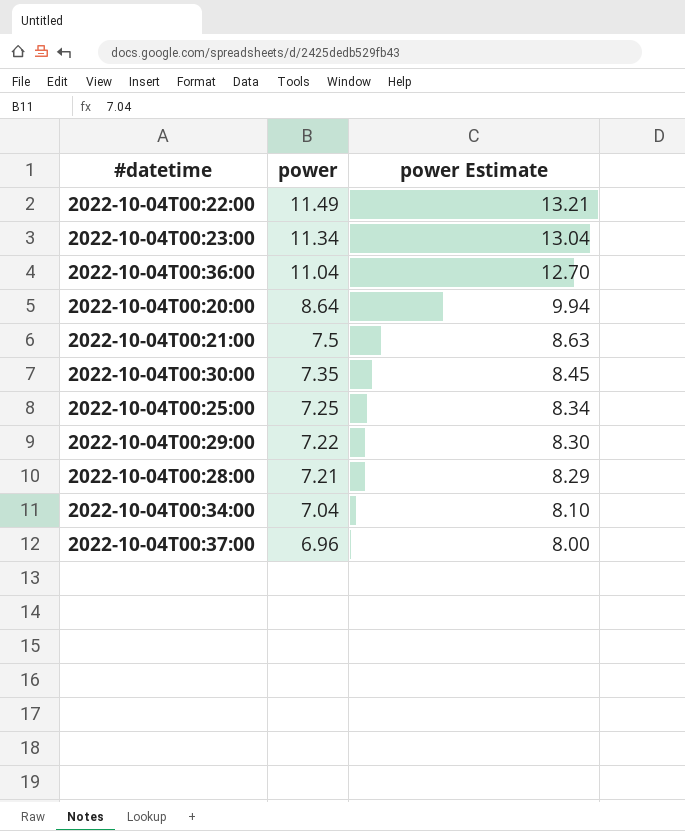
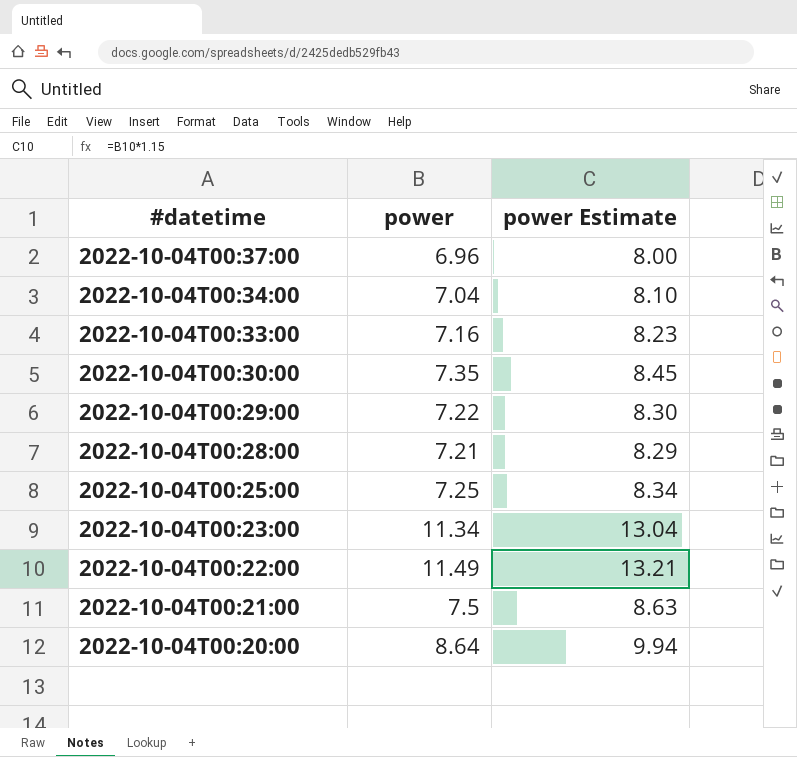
row order: power descending -> #datetime descending
row 2022-10-04T00:36:00: 11.04 | 12.70 -> none
row 2022-10-04T00:33:00: none -> 7.16 | 8.23

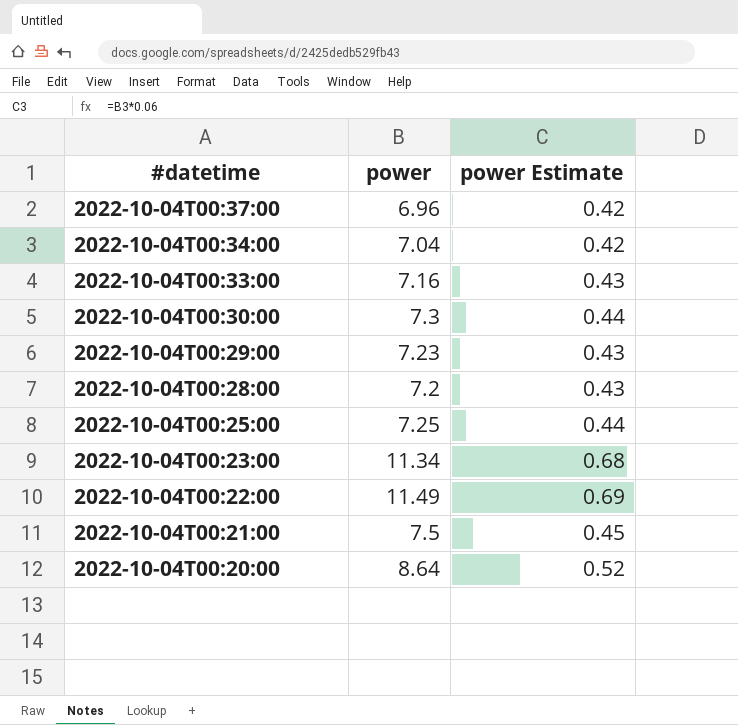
column power Estimate | formula: [power] * 1.15 -> [power] * 0.06
2022-10-04T00:30:00 | power: 7.35 -> 7.3
2022-10-04T00:29:00 | power: 7.22 -> 7.23
2022-10-04T00:28:00 | power: 7.21 -> 7.2

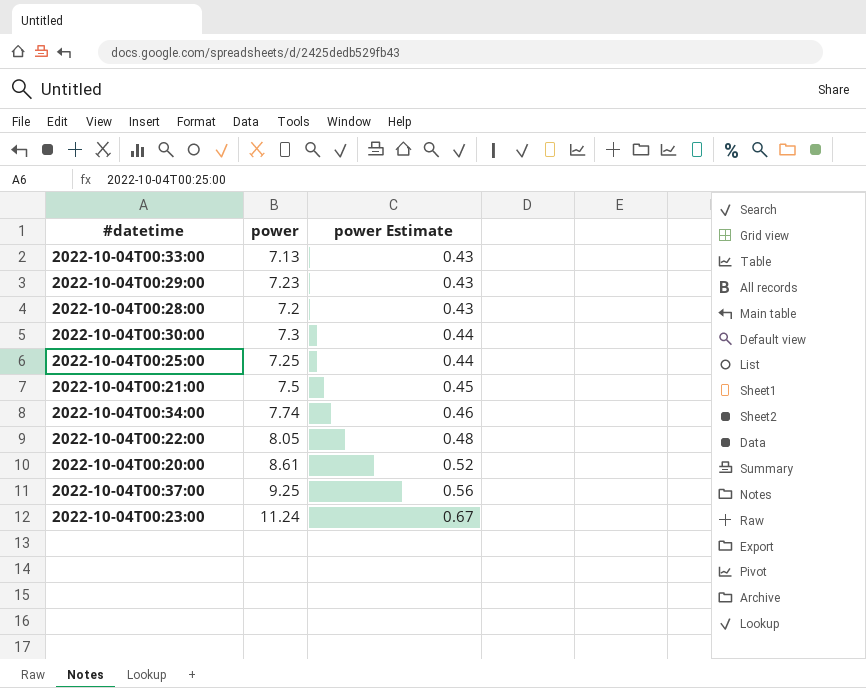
row order: #datetime descending -> power Estimate ascending
2022-10-04T00:33:00 | power: 7.16 -> 7.13
2022-10-04T00:34:00 | power: 7.04 -> 7.74
2022-10-04T00:34:00 | power Estimate: 0.42 -> 0.46
2022-10-04T00:22:00 | power: 11.49 -> 8.05
2022-10-04T00:22:00 | power Estimate: 0.69 -> 0.48
2022-10-04T00:20:00 | power: 8.64 -> 8.61
2022-10-04T00:37:00 | power: 6.96 -> 9.25
2022-10-04T00:37:00 | power Estimate: 0.42 -> 0.56
2022-10-04T00:23:00 | power: 11.34 -> 11.24
2022-10-04T00:23:00 | power Estimate: 0.68 -> 0.67

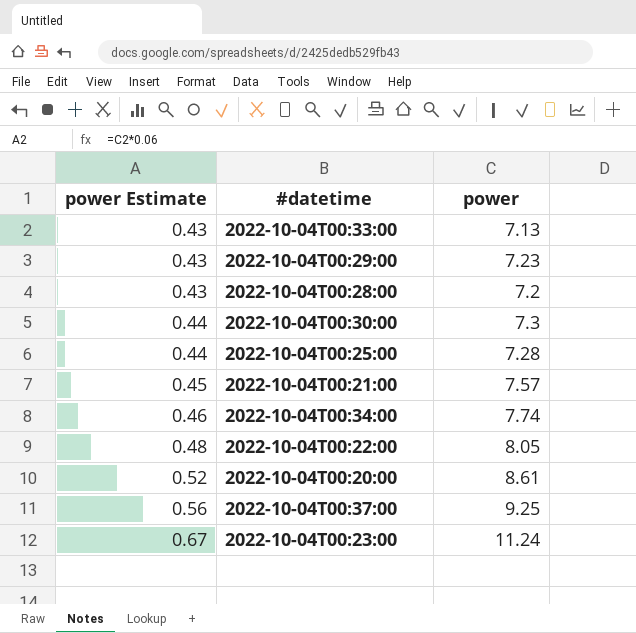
column power Estimate | position: 3 -> 1
2022-10-04T00:25:00 | power: 7.25 -> 7.28
2022-10-04T00:21:00 | power: 7.5 -> 7.57

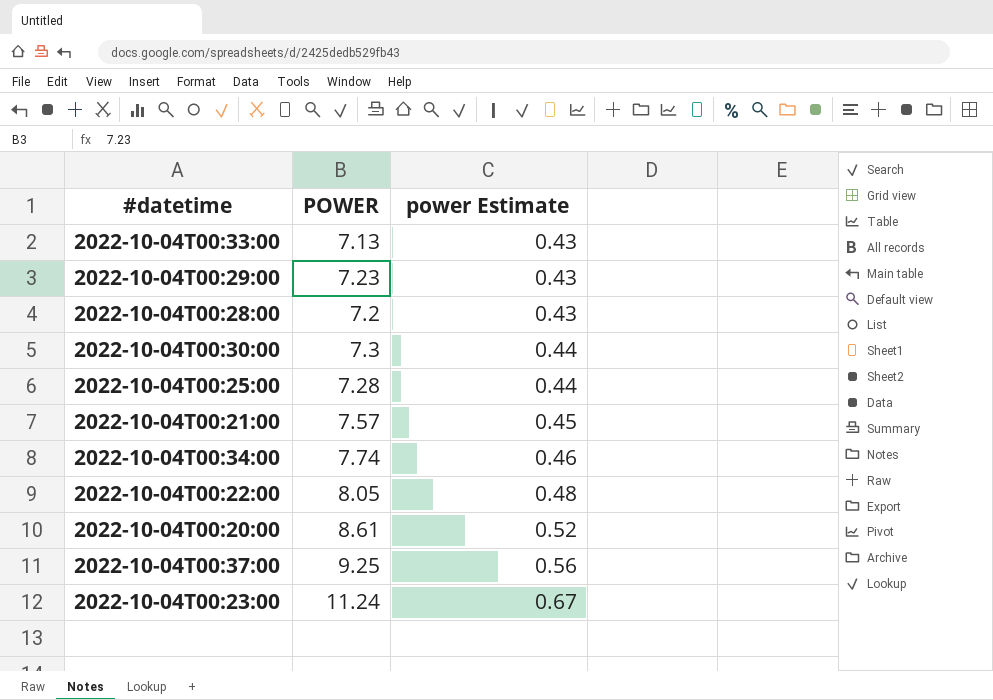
column name: power -> POWER
column power Estimate | position: 1 -> 3

